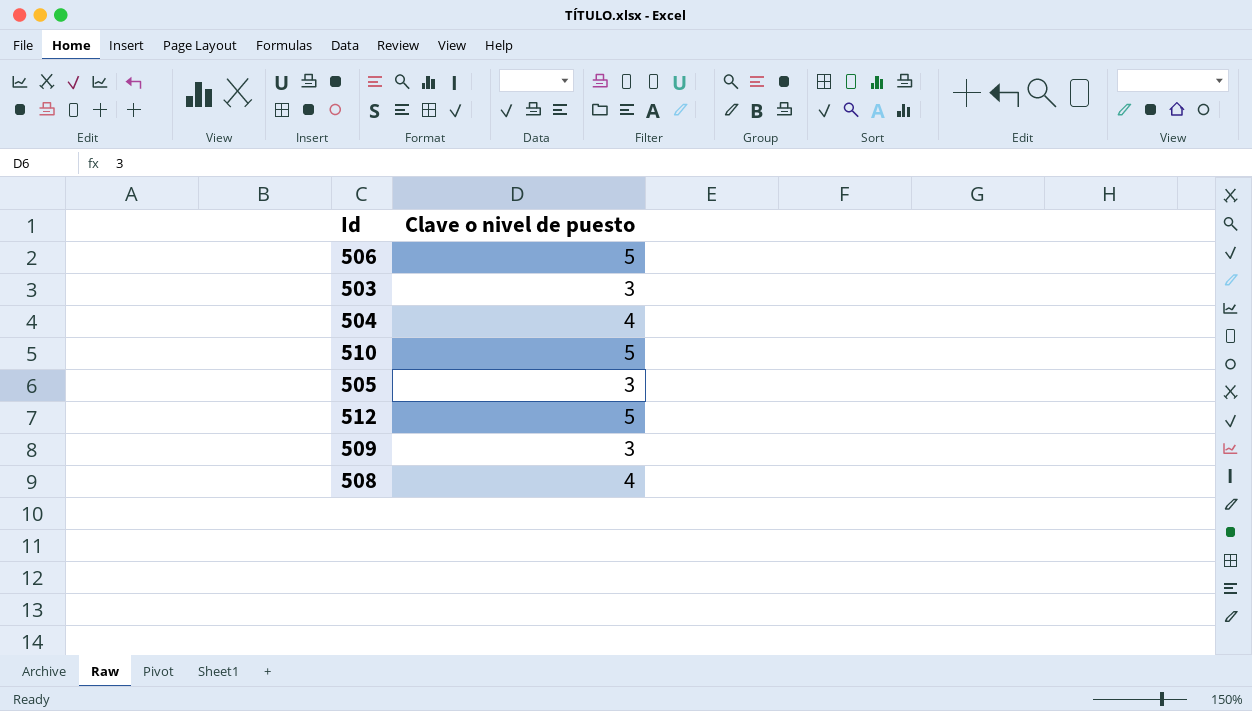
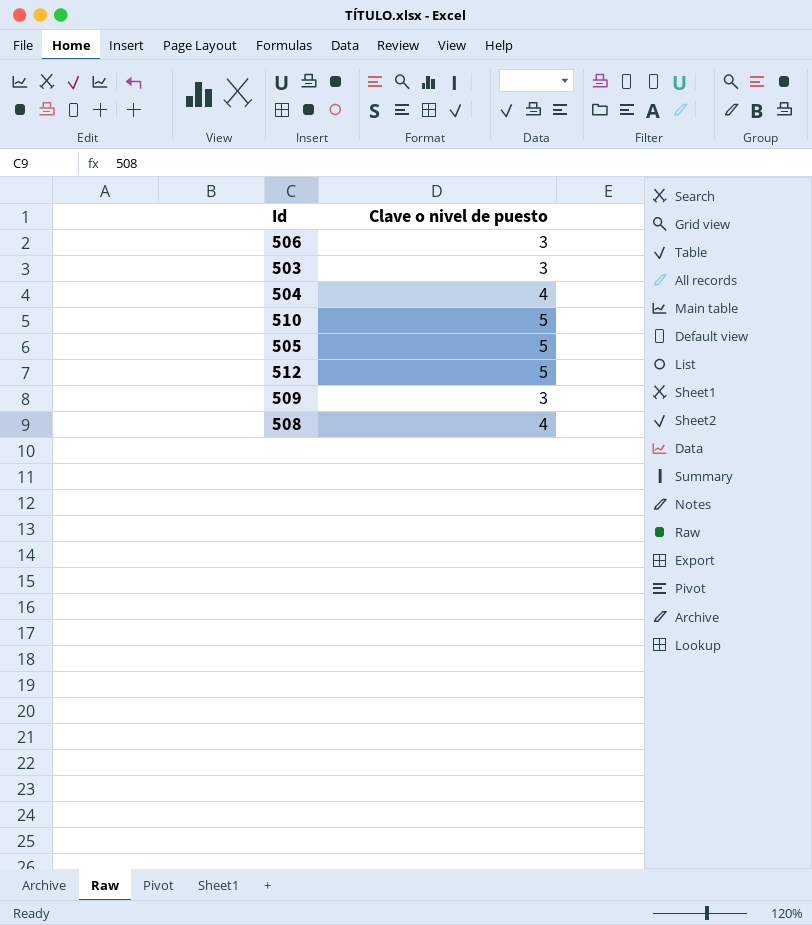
506 | Clave o nivel de puesto: 5 -> 3
505 | Clave o nivel de puesto: 3 -> 5

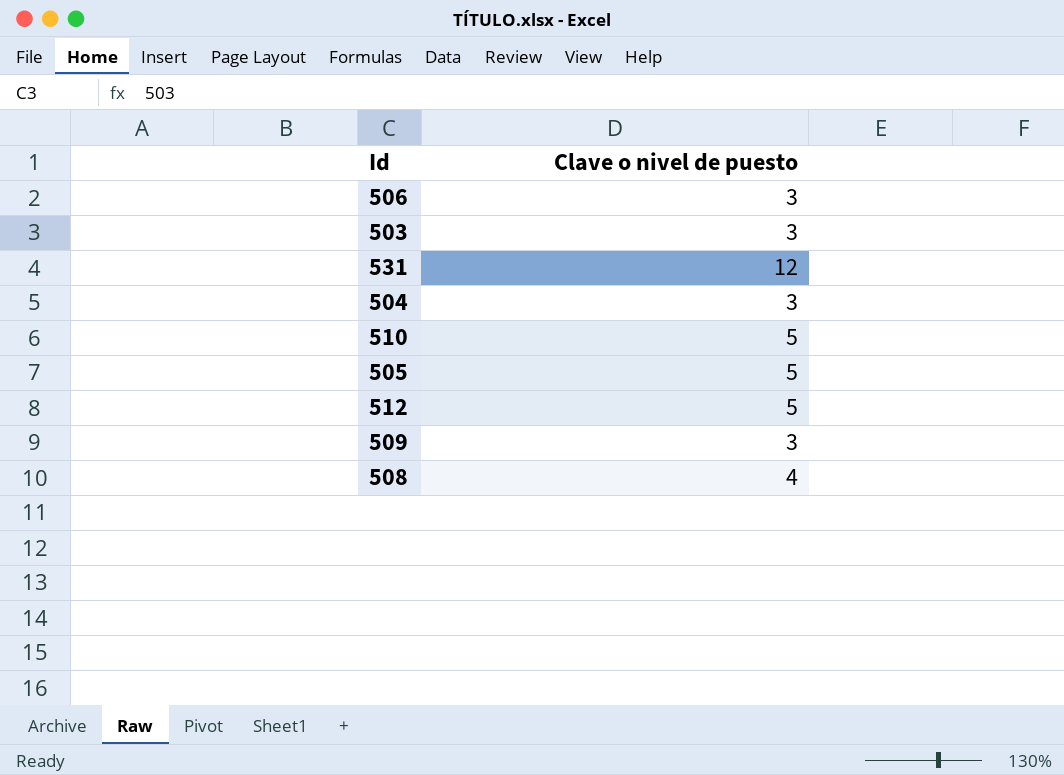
row 531: none -> 12
504 | Clave o nivel de puesto: 4 -> 3

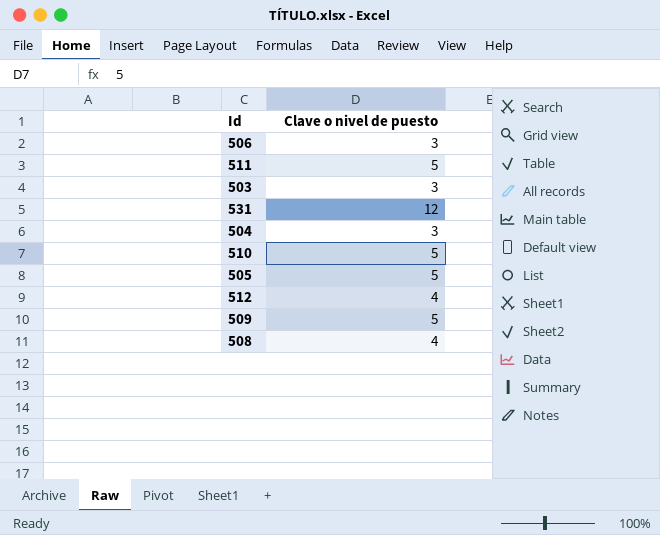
row 511: none -> 5
512 | Clave o nivel de puesto: 5 -> 4
509 | Clave o nivel de puesto: 3 -> 5

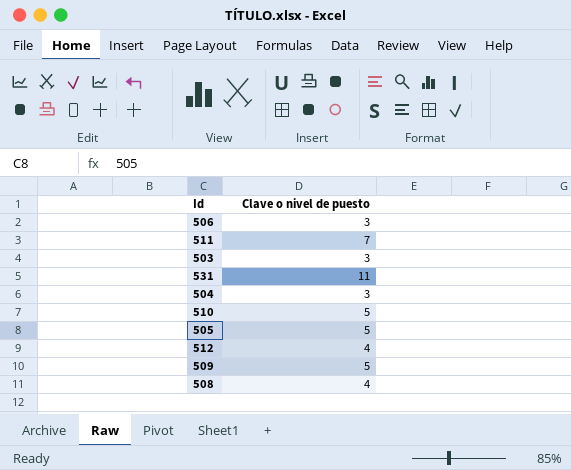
511 | Clave o nivel de puesto: 5 -> 7
531 | Clave o nivel de puesto: 12 -> 11

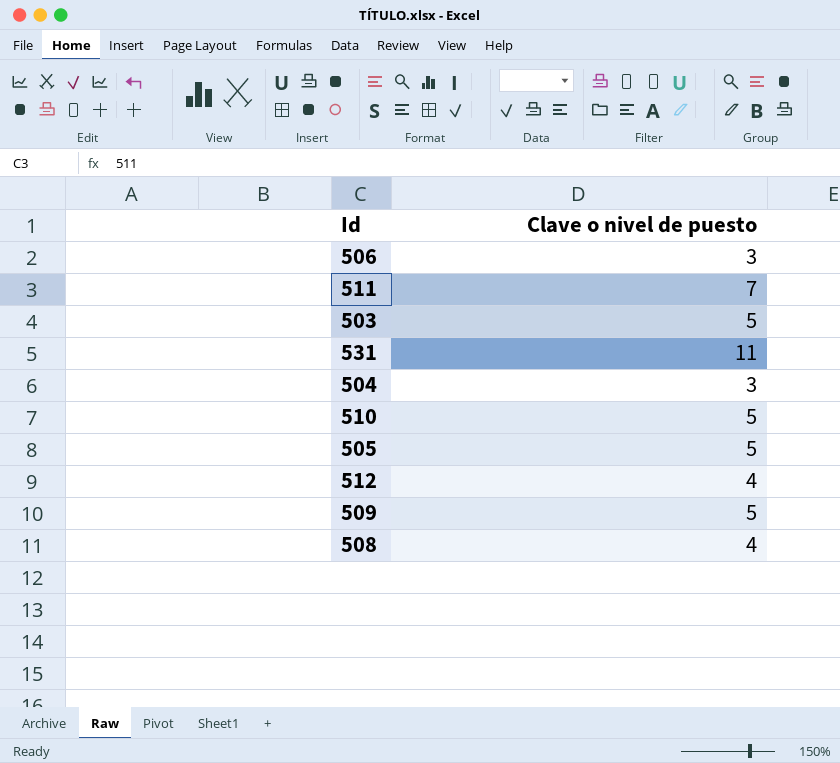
503 | Clave o nivel de puesto: 3 -> 5

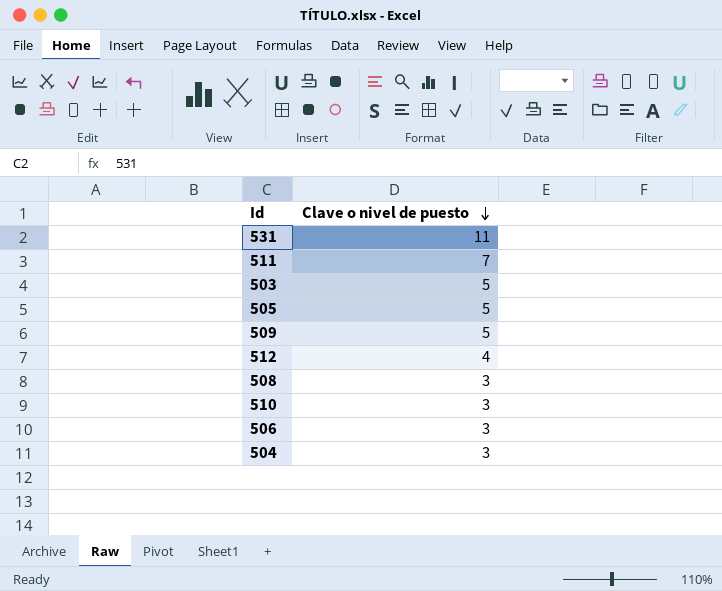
row order: none -> Clave o nivel de puesto descending
508 | Clave o nivel de puesto: 4 -> 3
510 | Clave o nivel de puesto: 5 -> 3

